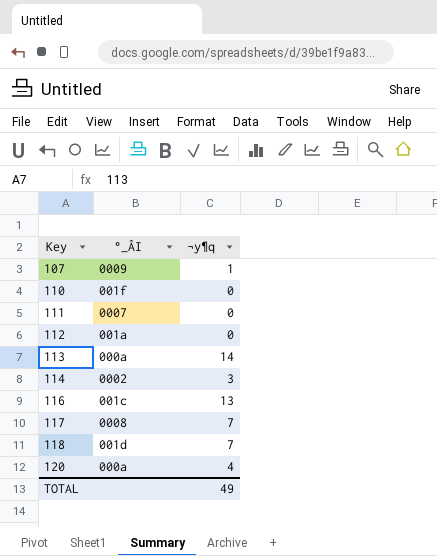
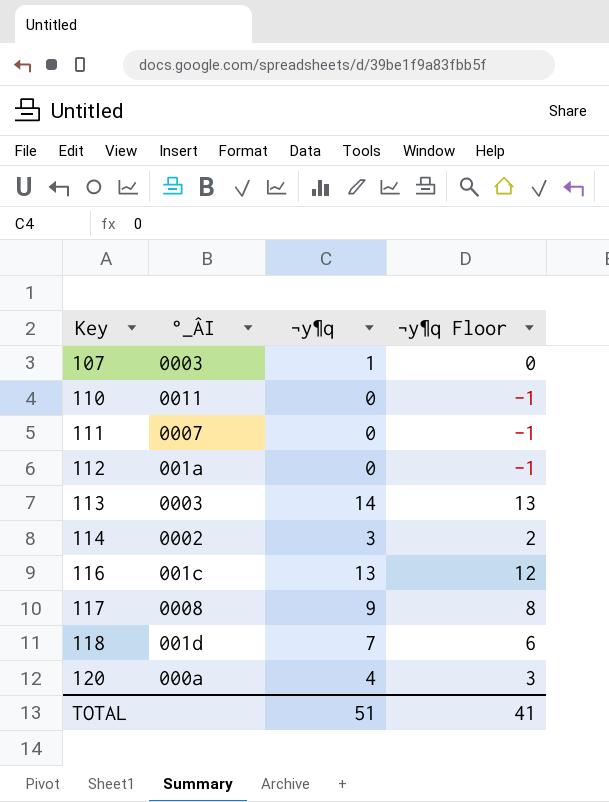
column ¬y¶q Floor | formula: none -> [¬y¶q] - 1
107 | °_ÂI: 0009 -> 0003
110 | °_ÂI: 001f -> 0011
113 | °_ÂI: 000a -> 0003
117 | ¬y¶q: 7 -> 9
TOTAL | ¬y¶q: 49 -> 51

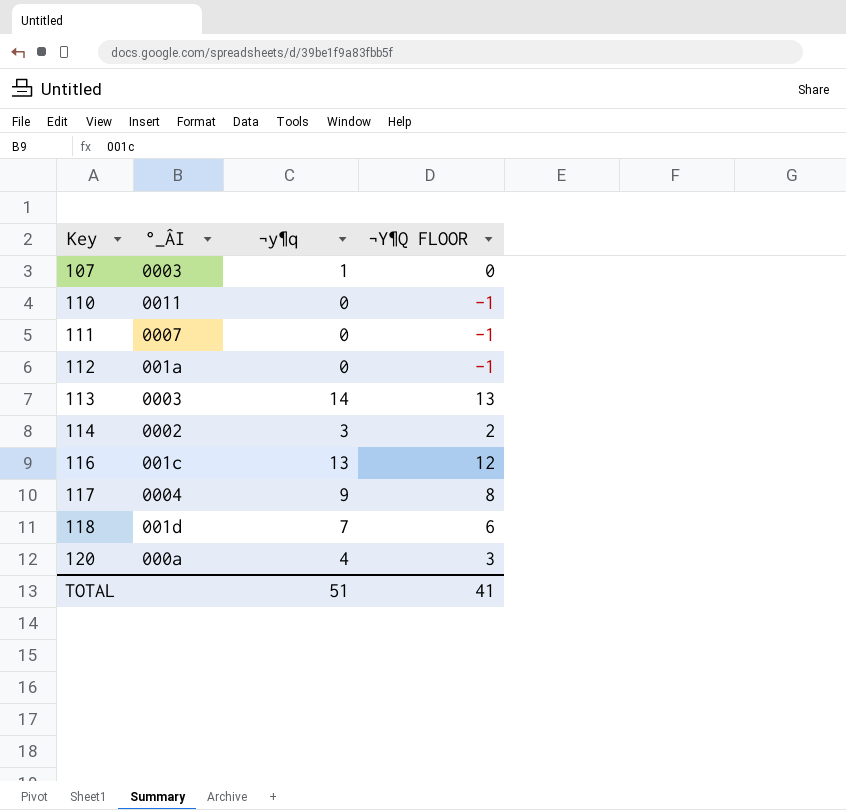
column name: ¬y¶q Floor -> ¬Y¶Q FLOOR
117 | °_ÂI: 0008 -> 0004

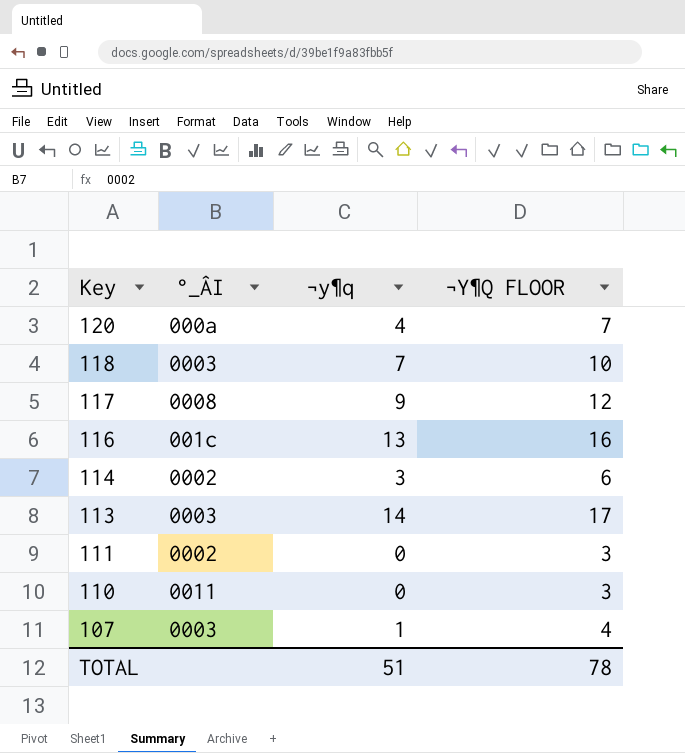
row order: Key ascending -> Key descending
column ¬Y¶Q FLOOR | formula: [¬y¶q] - 1 -> [¬y¶q] + 3
row 112: 001a | 0 | -1 -> none
118 | °_ÂI: 001d -> 0003
117 | °_ÂI: 0004 -> 0008
111 | °_ÂI: 0007 -> 0002
TOTAL | ¬Y¶Q FLOOR: 41 -> 78

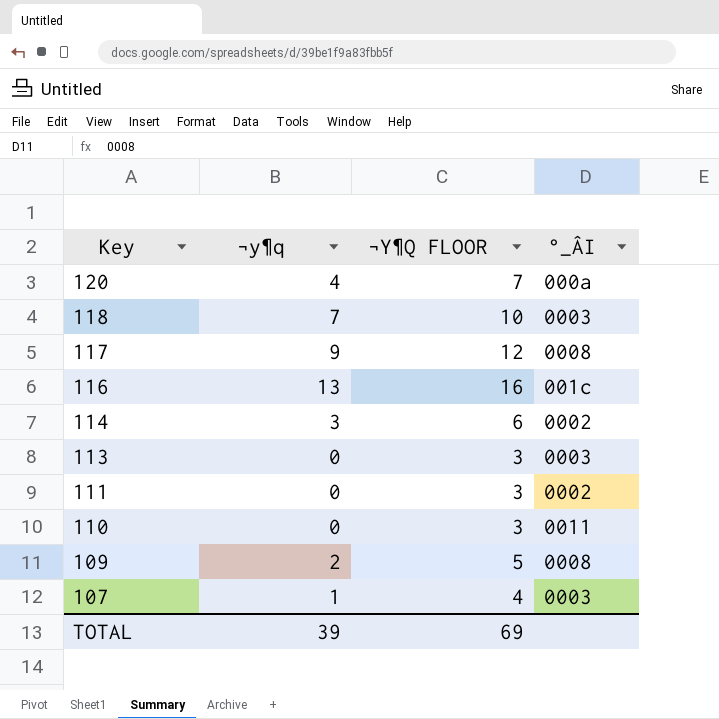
column °_ÂI | position: 2 -> 4
113 | ¬y¶q: 14 -> 0
113 | ¬Y¶Q FLOOR: 17 -> 3
row 109: none -> 2 | 5 | 0008
TOTAL | ¬y¶q: 51 -> 39
TOTAL | ¬Y¶Q FLOOR: 78 -> 69

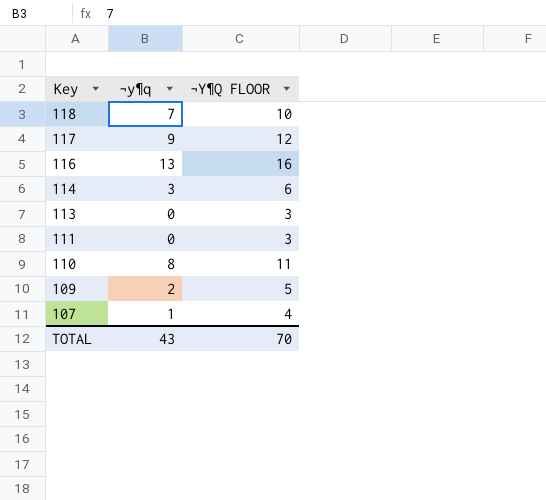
column °_ÂI | position: 4 -> none
row 120: 4 | 7 | 000a -> none
110 | ¬y¶q: 0 -> 8
110 | ¬Y¶Q FLOOR: 3 -> 11
TOTAL | ¬y¶q: 39 -> 43
TOTAL | ¬Y¶Q FLOOR: 69 -> 70

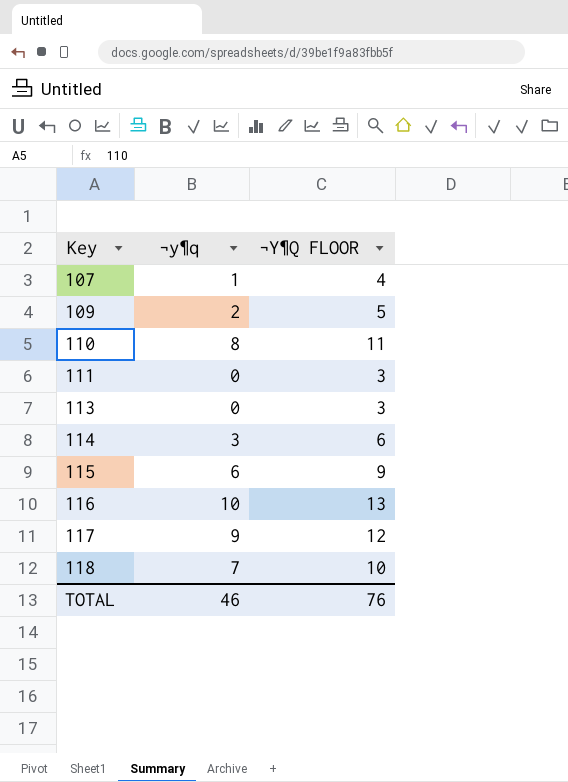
row order: Key descending -> Key ascending
row 115: none -> 6 | 9
116 | ¬y¶q: 13 -> 10
116 | ¬Y¶Q FLOOR: 16 -> 13
TOTAL | ¬y¶q: 43 -> 46
TOTAL | ¬Y¶Q FLOOR: 70 -> 76

